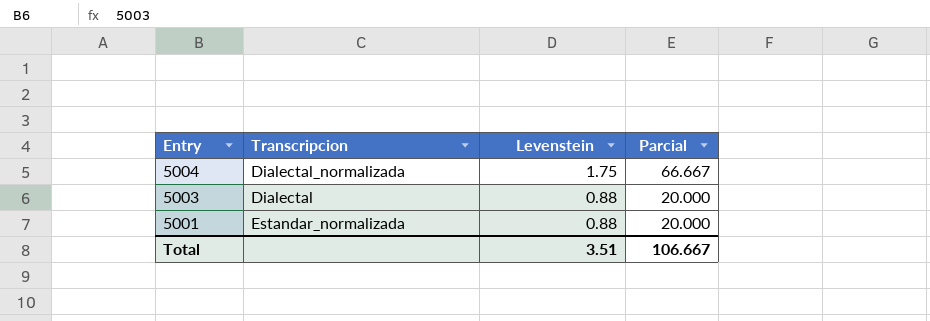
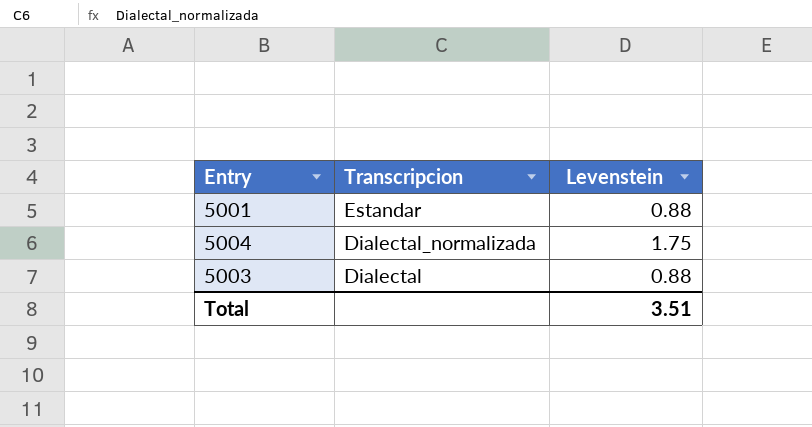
row order: Entry descending -> Transcripcion descending
column Parcial | position: 4 -> none
5001 | Transcripcion: Estandar_normalizada -> Estandar

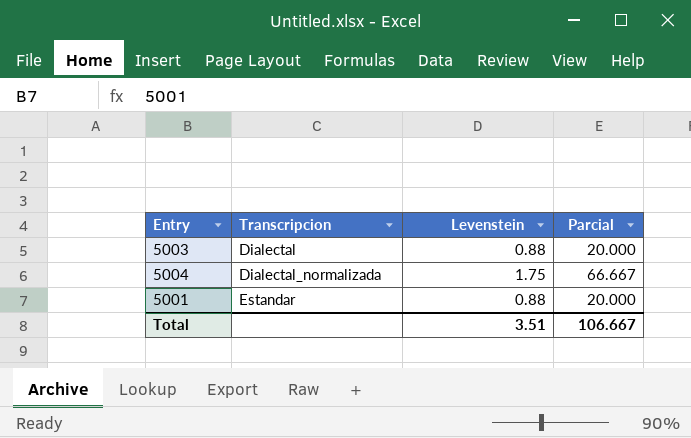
row order: Transcripcion descending -> Transcripcion ascending
column Parcial | position: none -> 4

